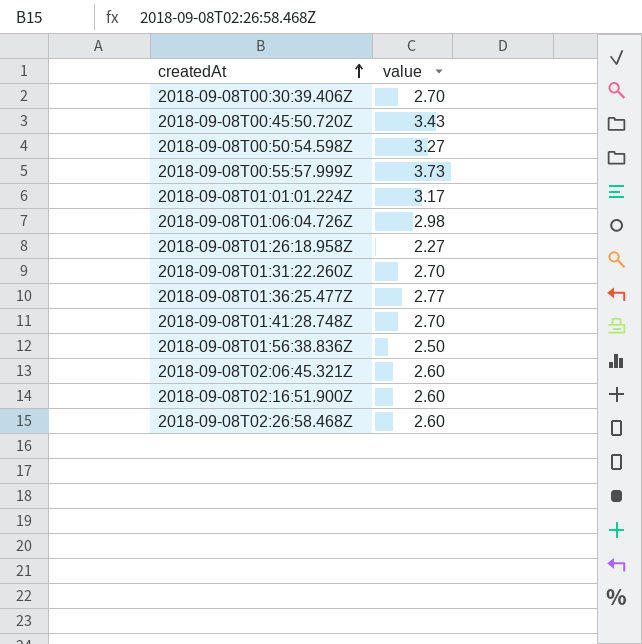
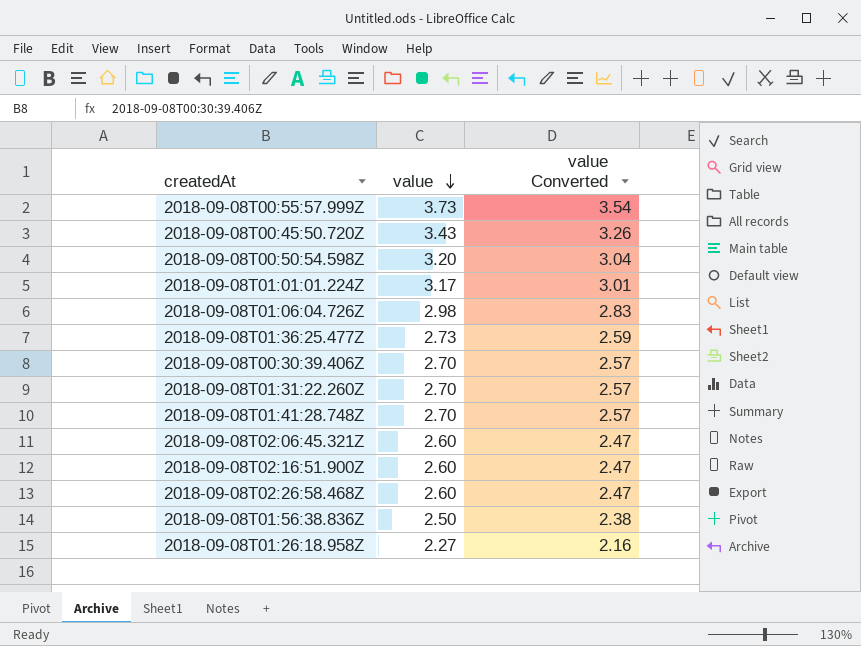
row order: createdAt ascending -> value descending
column value Converted | formula: none -> [value] * 0.95
2018-09-08T00:50:54.598Z | value: 3.27 -> 3.20
2018-09-08T01:36:25.477Z | value: 2.77 -> 2.73

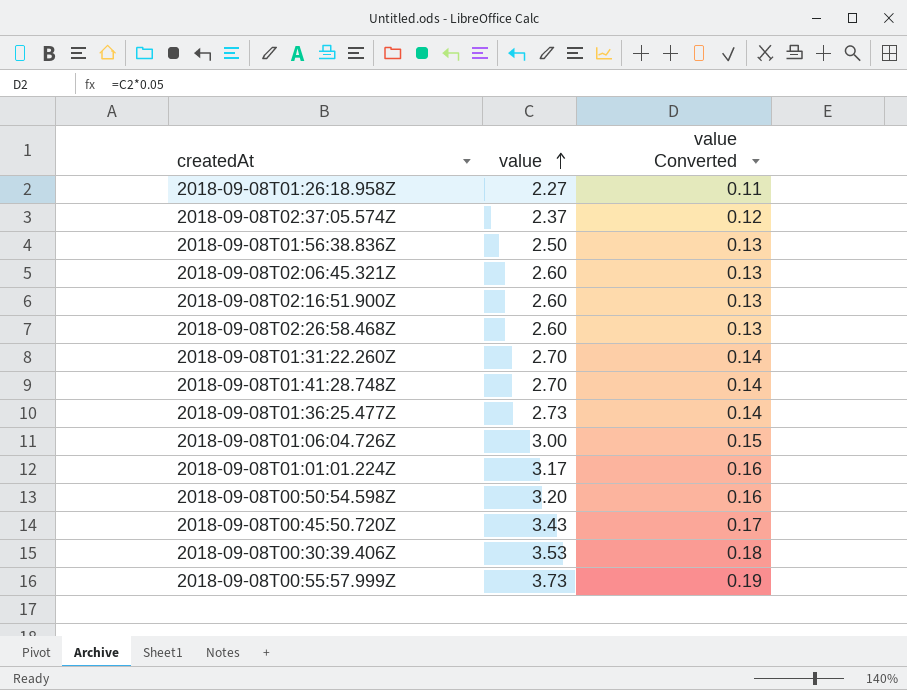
row order: value descending -> value ascending
column value Converted | formula: [value] * 0.95 -> [value] * 0.05
row 2018-09-08T02:37:05.574Z: none -> 2.37 | 0.12
2018-09-08T01:06:04.726Z | value: 2.98 -> 3.00
2018-09-08T00:30:39.406Z | value: 2.70 -> 3.53

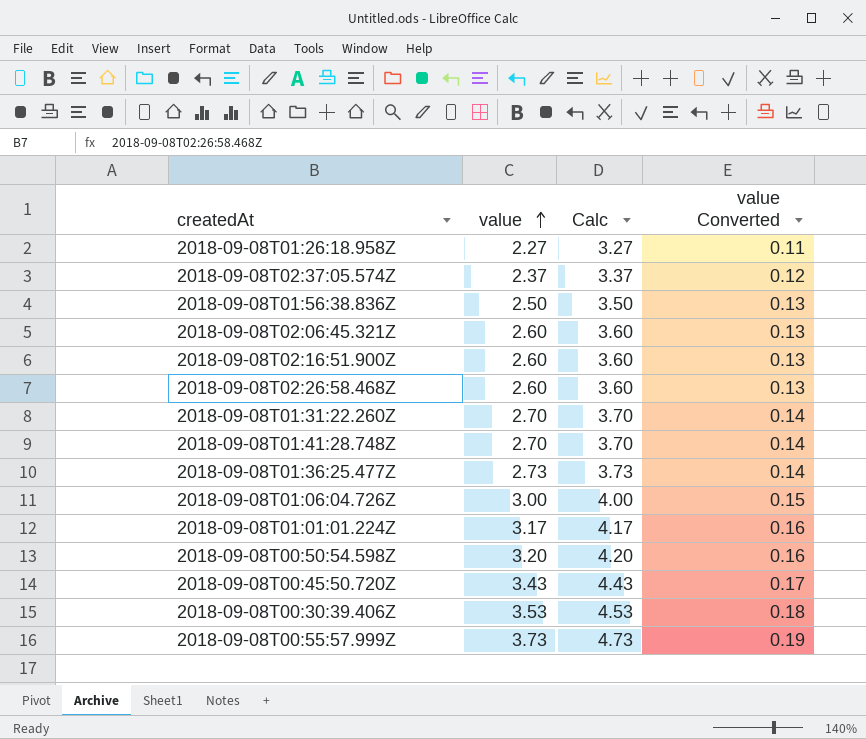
column Calc | formula: none -> [value] + 1

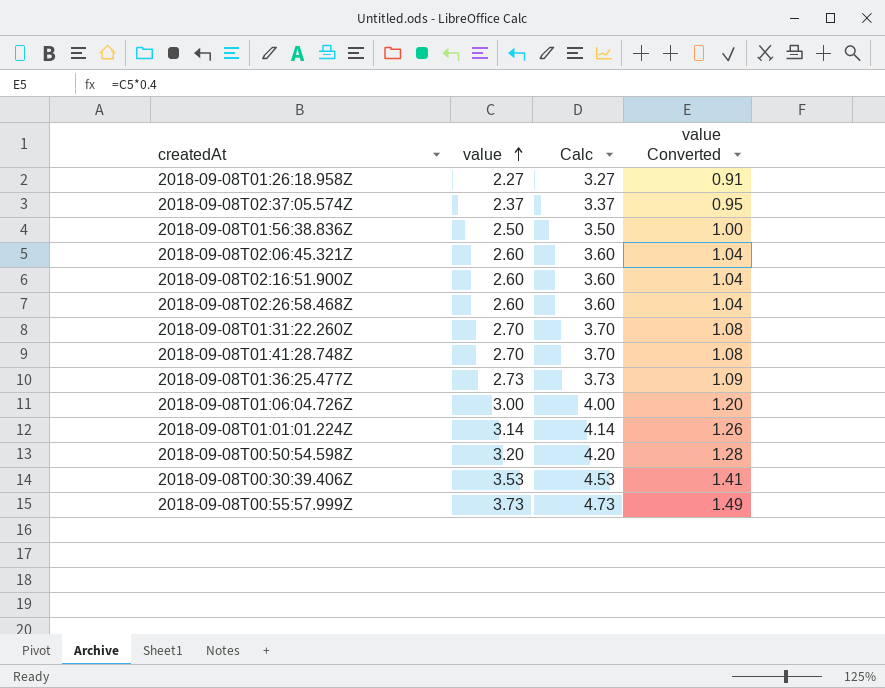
column value Converted | formula: [value] * 0.05 -> [value] * 0.4
row 2018-09-08T00:45:50.720Z: 3.43 | 4.43 | 0.17 -> none
2018-09-08T01:01:01.224Z | value: 3.17 -> 3.14
2018-09-08T01:01:01.224Z | Calc: 4.17 -> 4.14

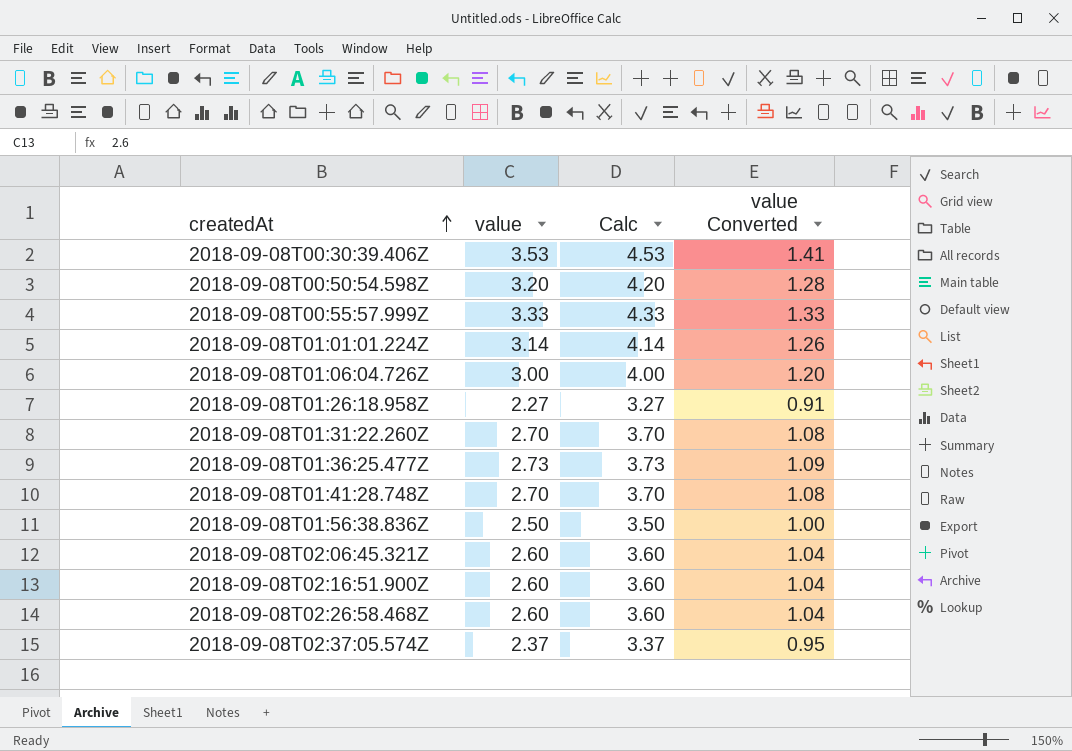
row order: value ascending -> createdAt ascending
2018-09-08T00:55:57.999Z | value: 3.73 -> 3.33
2018-09-08T00:55:57.999Z | Calc: 4.73 -> 4.33
2018-09-08T00:55:57.999Z | value Converted: 1.49 -> 1.33

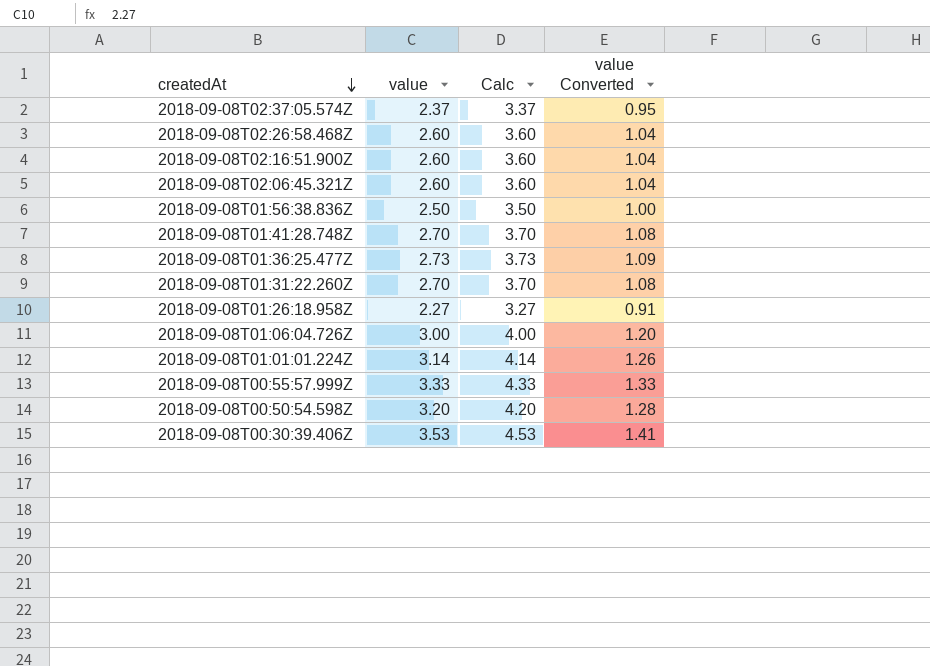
row order: createdAt ascending -> createdAt descending

